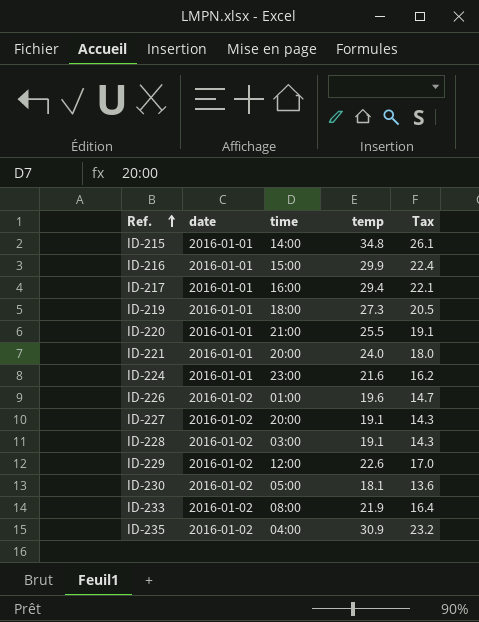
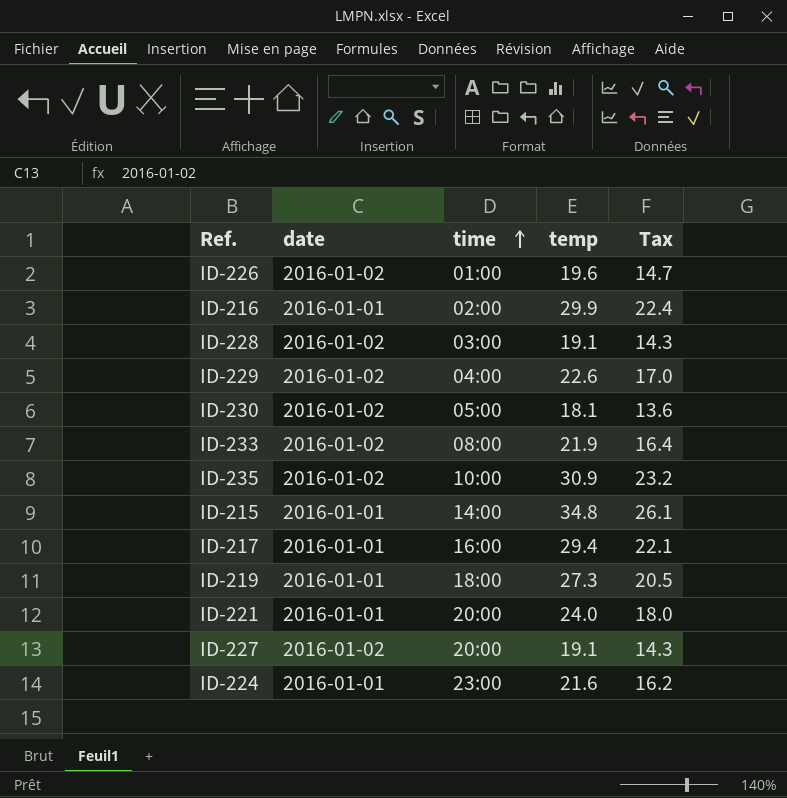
row order: Ref. ascending -> time ascending
row ID-220: 2016-01-01 | 21:00 | 25.5 | 19.1 -> none
ID-216 | time: 15:00 -> 02:00
ID-229 | time: 12:00 -> 04:00
ID-235 | time: 04:00 -> 10:00

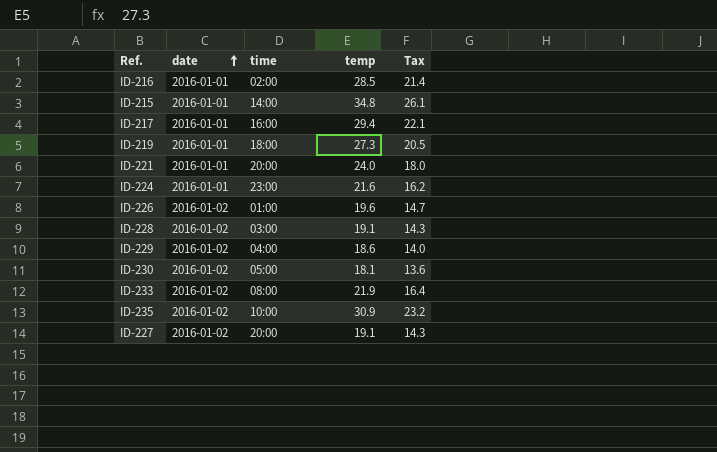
row order: time ascending -> date ascending
ID-216 | temp: 29.9 -> 28.5
ID-216 | Tax: 22.4 -> 21.4
ID-229 | temp: 22.6 -> 18.6
ID-229 | Tax: 17.0 -> 14.0

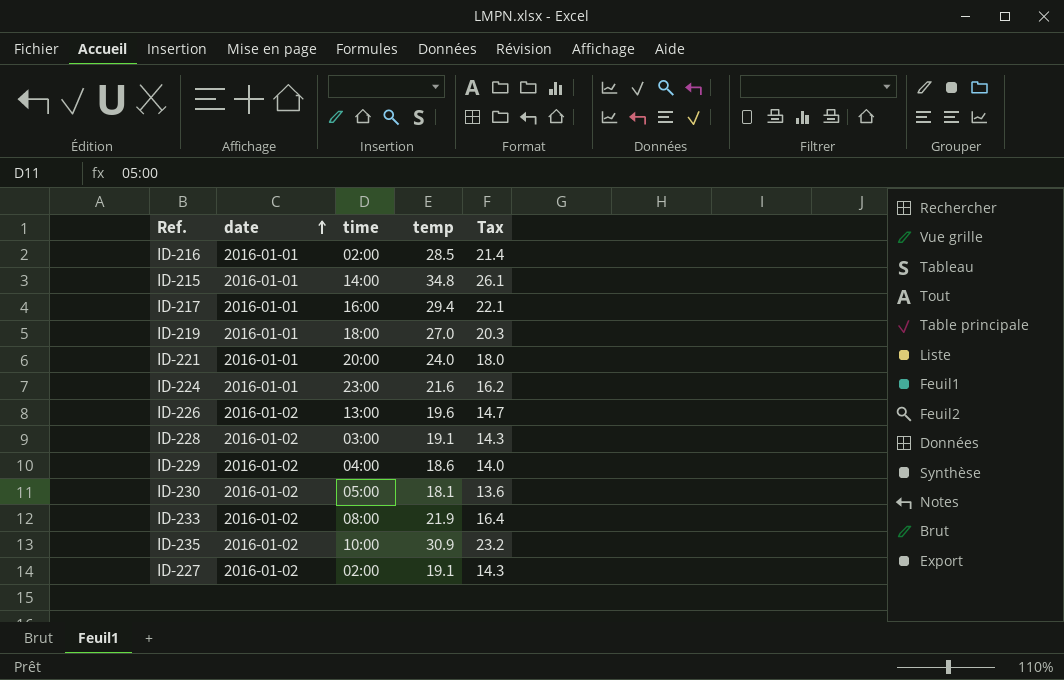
ID-219 | temp: 27.3 -> 27.0
ID-219 | Tax: 20.5 -> 20.3
ID-226 | time: 01:00 -> 13:00
ID-227 | time: 20:00 -> 02:00

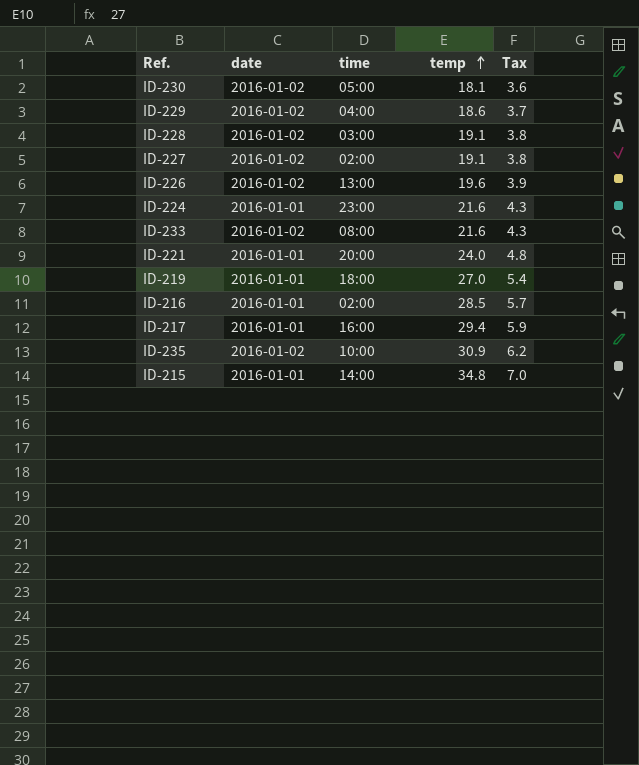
row order: date ascending -> temp ascending
column Tax | formula: [temp] * 0.75 -> [temp] * 0.2
ID-233 | temp: 21.9 -> 21.6

